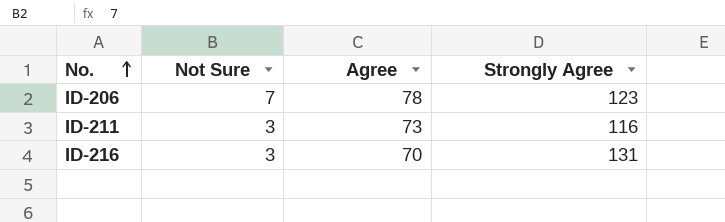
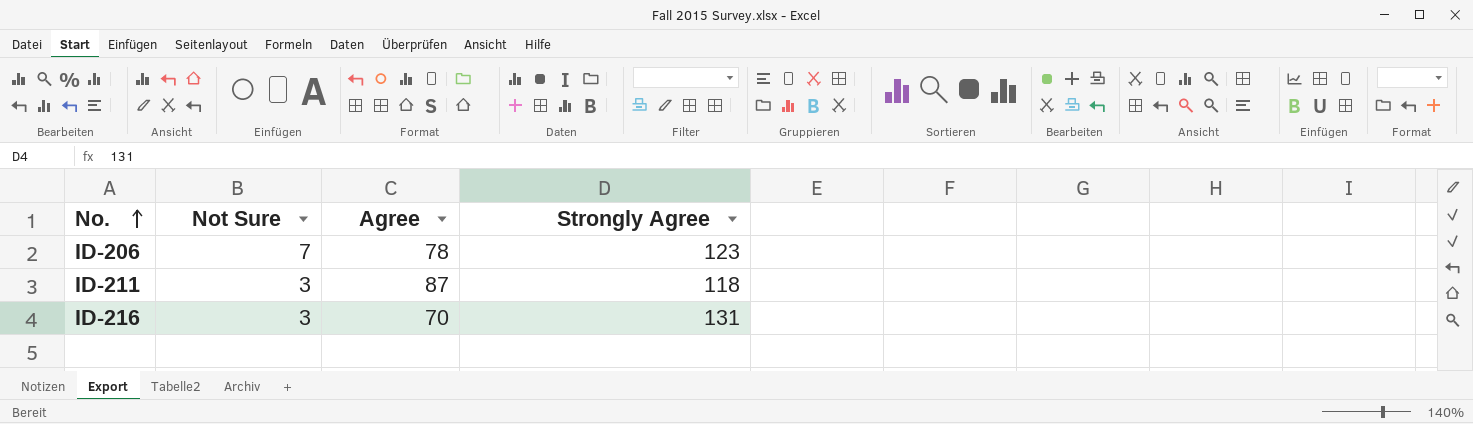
ID-211 | Agree: 73 -> 87
ID-211 | Strongly Agree: 116 -> 118

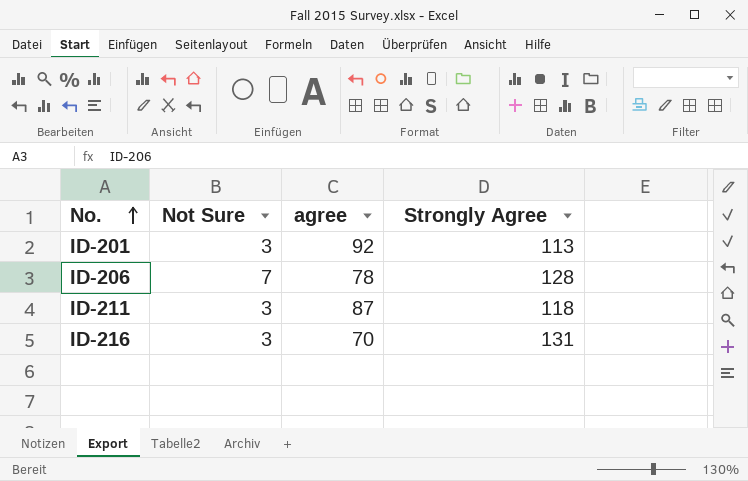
column name: Agree -> agree
row ID-201: none -> 3 | 92 | 113
ID-206 | Strongly Agree: 123 -> 128

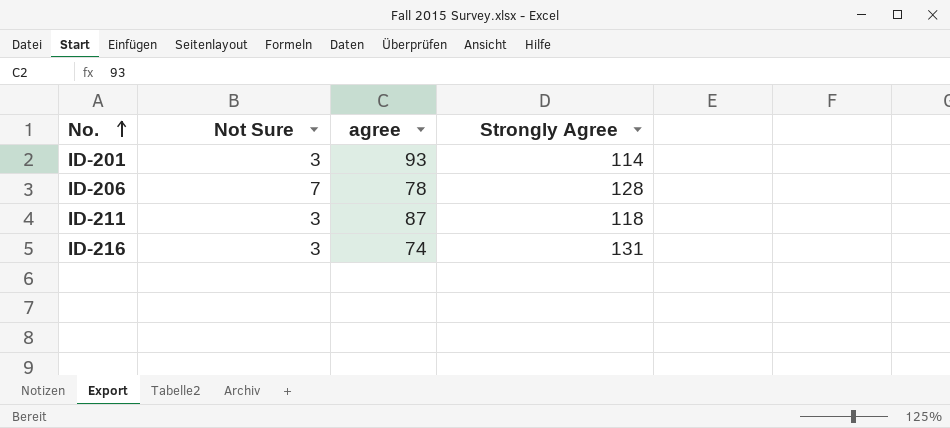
ID-201 | agree: 92 -> 93
ID-201 | Strongly Agree: 113 -> 114
ID-216 | agree: 70 -> 74

